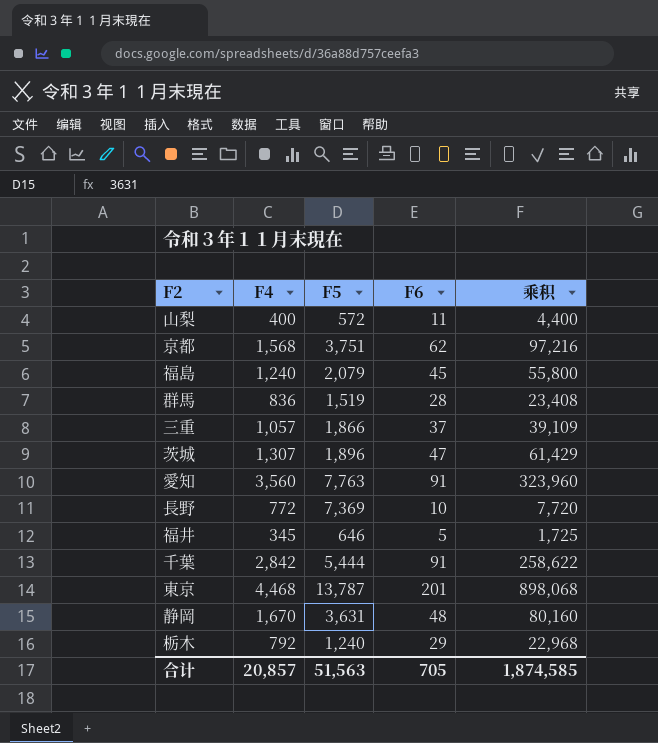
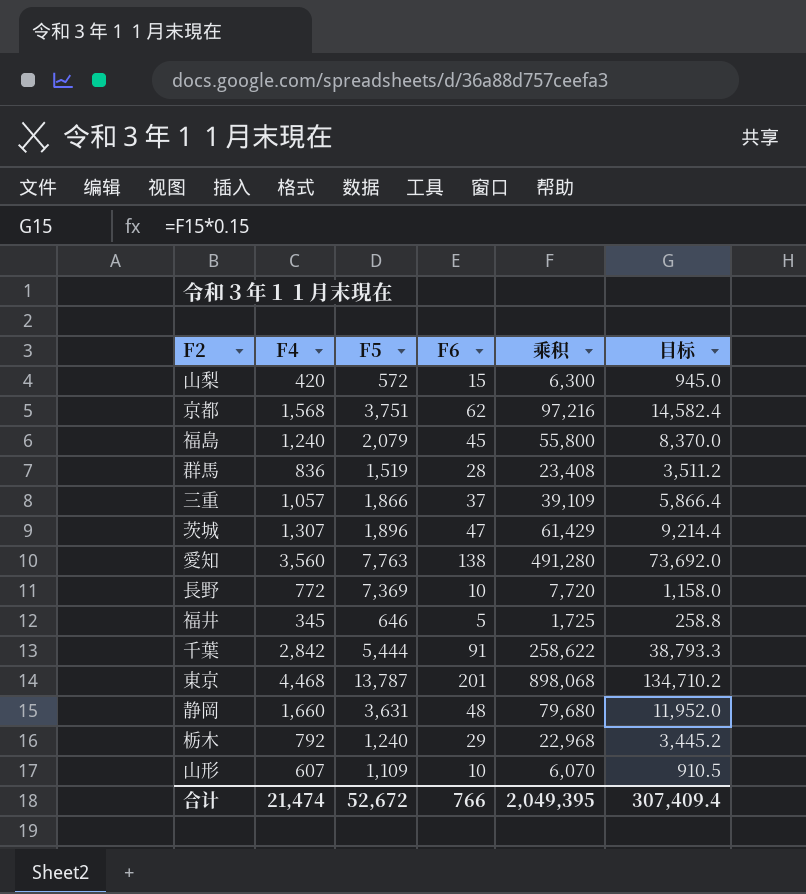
column 目标 | formula: none -> [乘积] * 0.15
山梨 | F4: 400 -> 420
山梨 | F6: 11 -> 15
山梨 | 乘积: 4,400 -> 6,300
愛知 | F6: 91 -> 138
愛知 | 乘积: 323,960 -> 491,280
静岡 | F4: 1,670 -> 1,660
静岡 | 乘积: 80,160 -> 79,680
row 山形: none -> 607 | 1,109 | 10 | 6,070 | 910.5
合计 | F4: 20,857 -> 21,474
合计 | F5: 51,563 -> 52,672
合计 | F6: 705 -> 766
合计 | 乘积: 1,874,585 -> 2,049,395

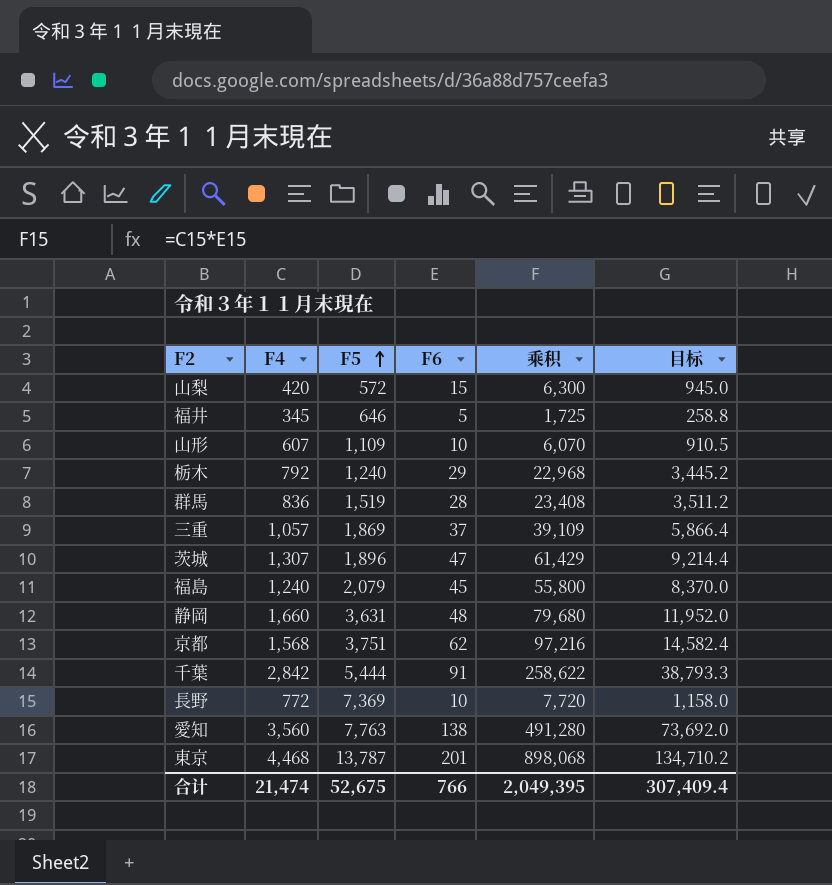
row order: none -> F5 ascending
三重 | F5: 1,866 -> 1,869
合计 | F5: 52,672 -> 52,675

